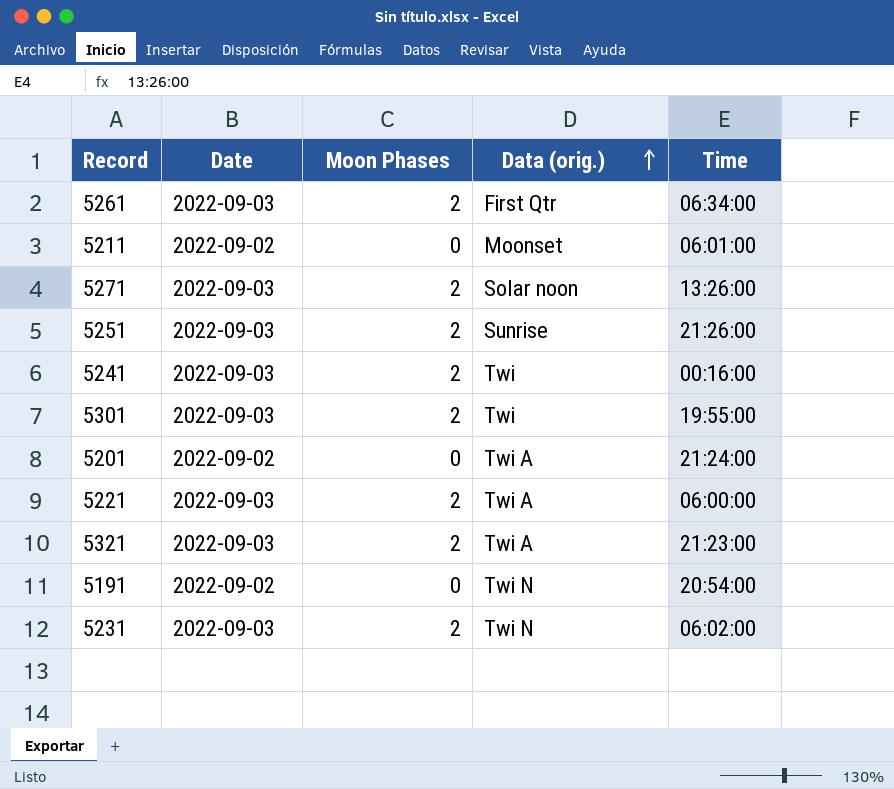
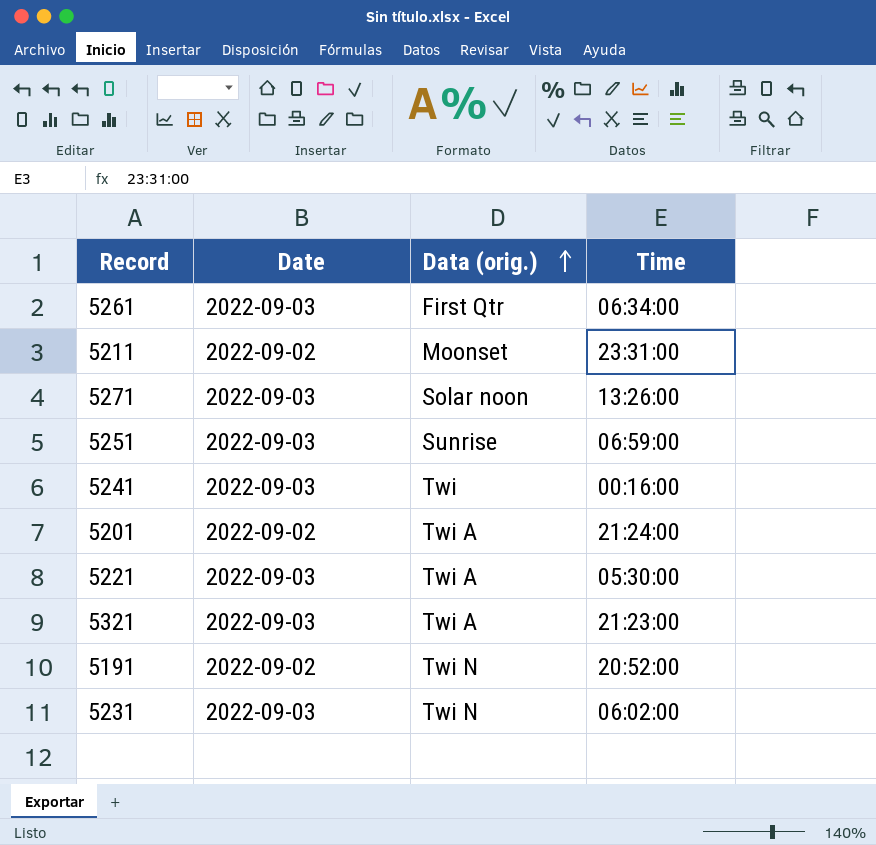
column Moon Phases | position: 3 -> none
row 5301: 2022-09-03 | 2 | Twi | 19:55:00 -> none
5211 | Time: 06:01:00 -> 23:31:00
5251 | Time: 21:26:00 -> 06:59:00
5221 | Time: 06:00:00 -> 05:30:00
5191 | Time: 20:54:00 -> 20:52:00

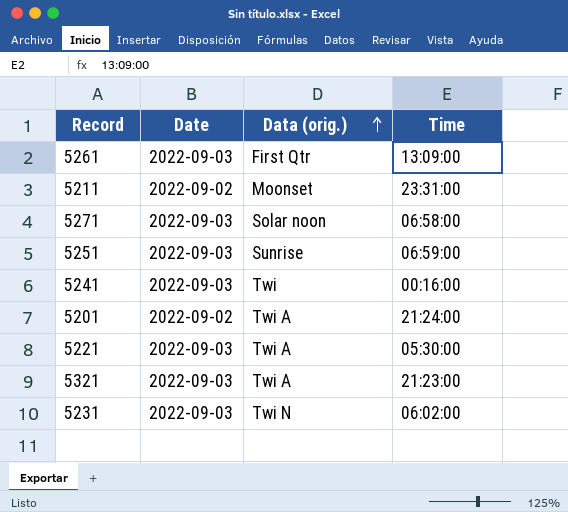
row 5191: 2022-09-02 | Twi N | 20:52:00 -> none
5261 | Time: 06:34:00 -> 13:09:00
5271 | Time: 13:26:00 -> 06:58:00

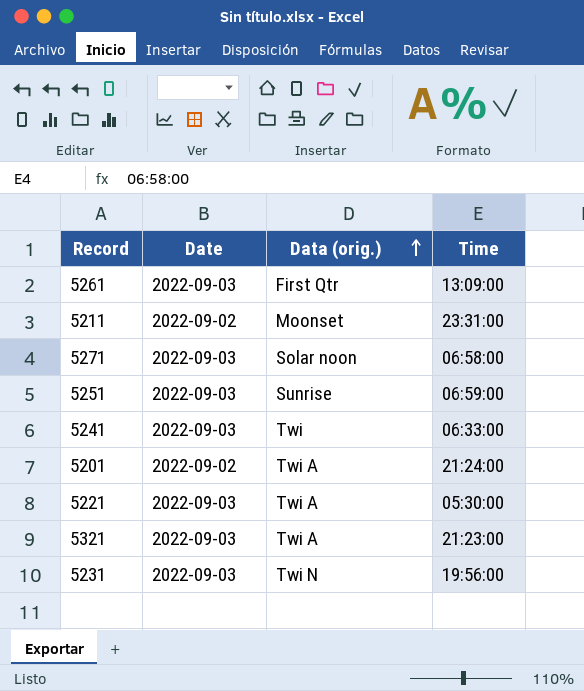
5241 | Time: 00:16:00 -> 06:33:00
5231 | Time: 06:02:00 -> 19:56:00

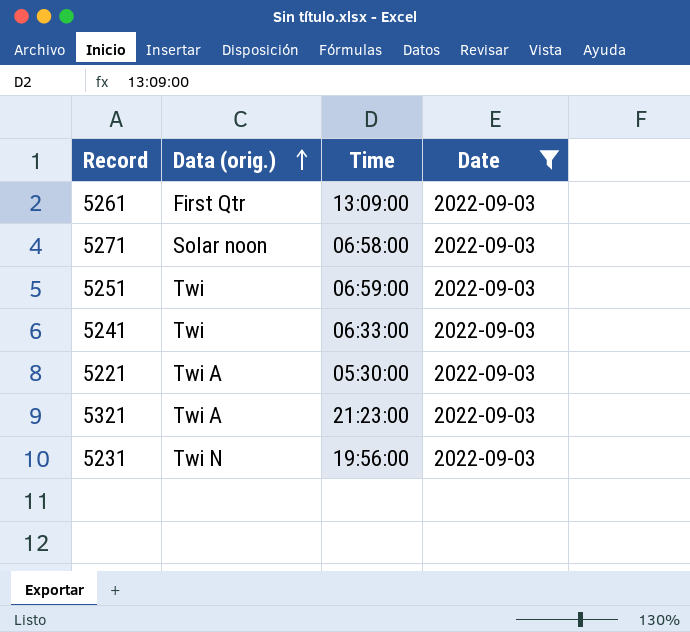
filter: none -> Date = 2022-09-03
column Date | position: 2 -> 4
5251 | Data (orig.): Sunrise -> Twi

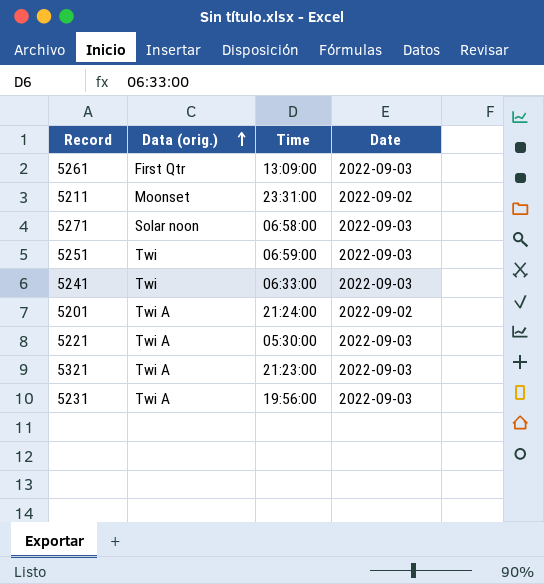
filter: Date = 2022-09-03 -> none
5231 | Data (orig.): Twi N -> Twi A

